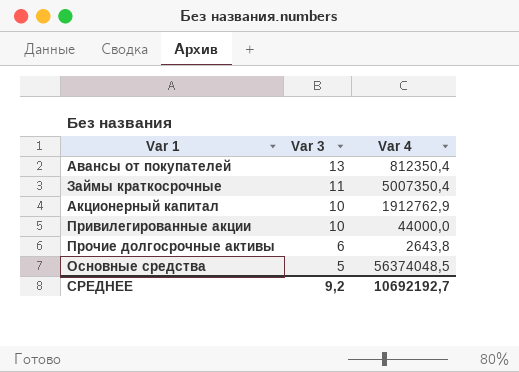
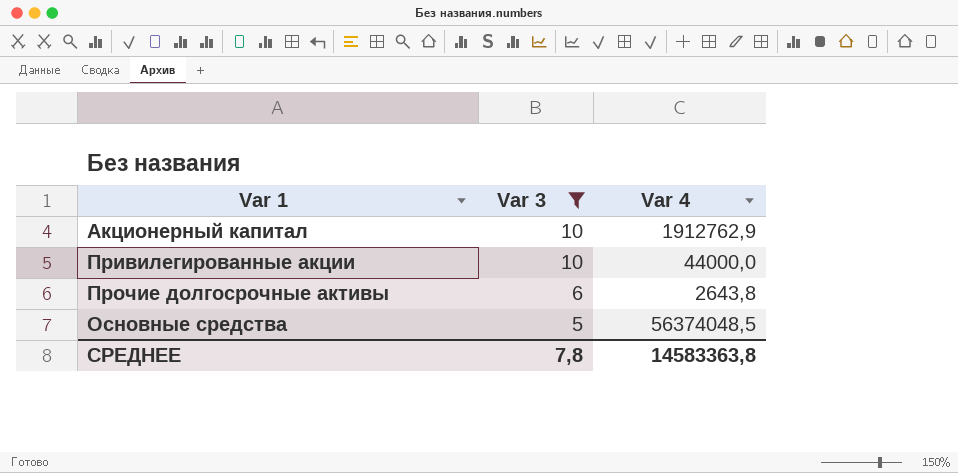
filter: none -> Var 3 <= 10
СРЕДНЕЕ | Var 3: 9,2 -> 7,8
СРЕДНЕЕ | Var 4: 10692192,7 -> 14583363,8

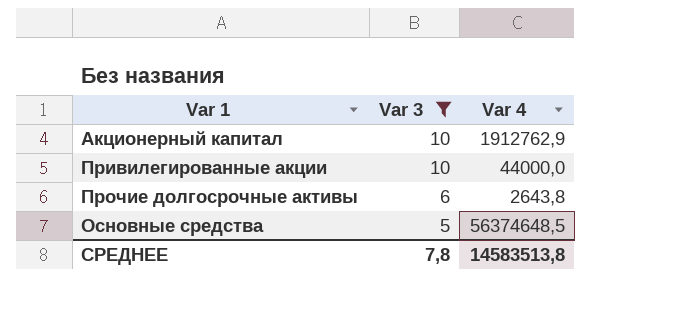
Основные средства | Var 4: 56374048,5 -> 56374648,5
СРЕДНЕЕ | Var 4: 14583363,8 -> 14583513,8

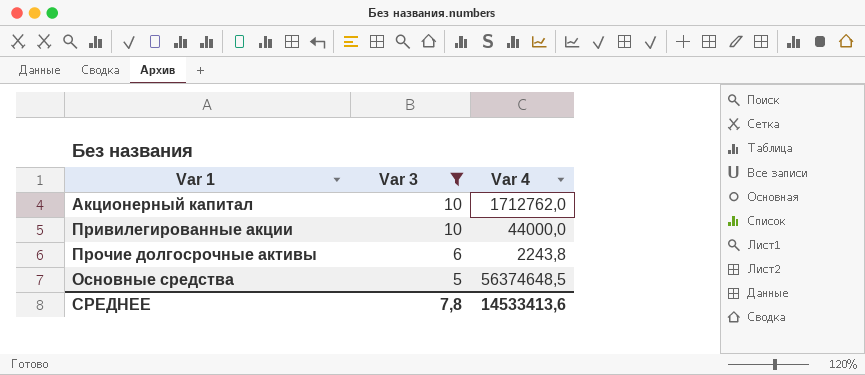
Акционерный капитал | Var 4: 1912762,9 -> 1712762,0
Прочие долгосрочные активы | Var 4: 2643,8 -> 2243,8
СРЕДНЕЕ | Var 4: 14583513,8 -> 14533413,6

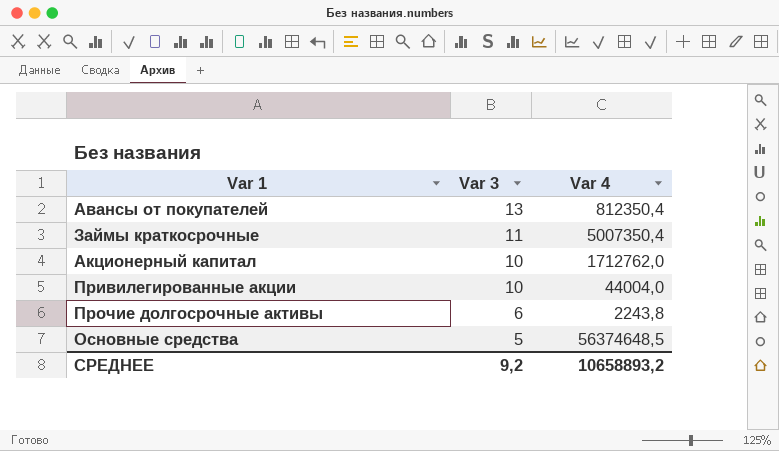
filter: Var 3 <= 10 -> none
Привилегированные акции | Var 4: 44000,0 -> 44004,0
СРЕДНЕЕ | Var 3: 7,8 -> 9,2
СРЕДНЕЕ | Var 4: 14533413,6 -> 10658893,2

